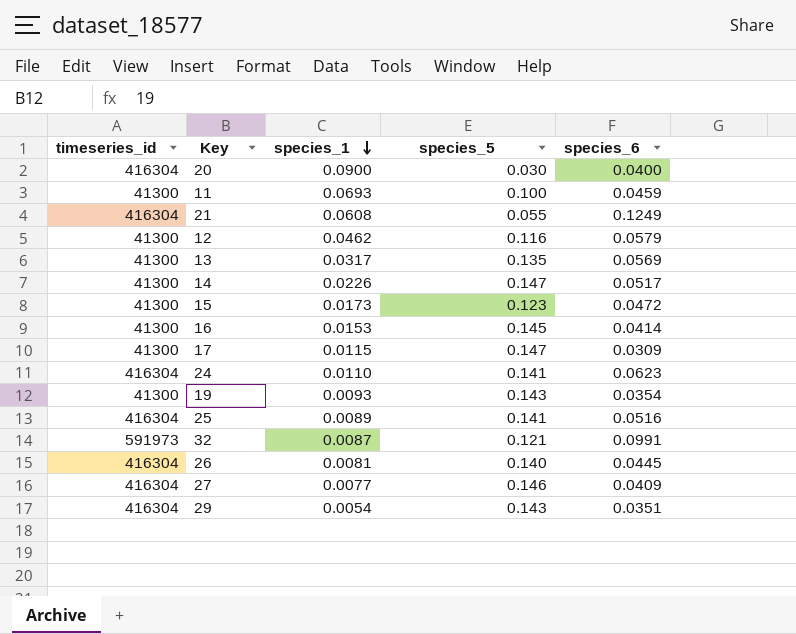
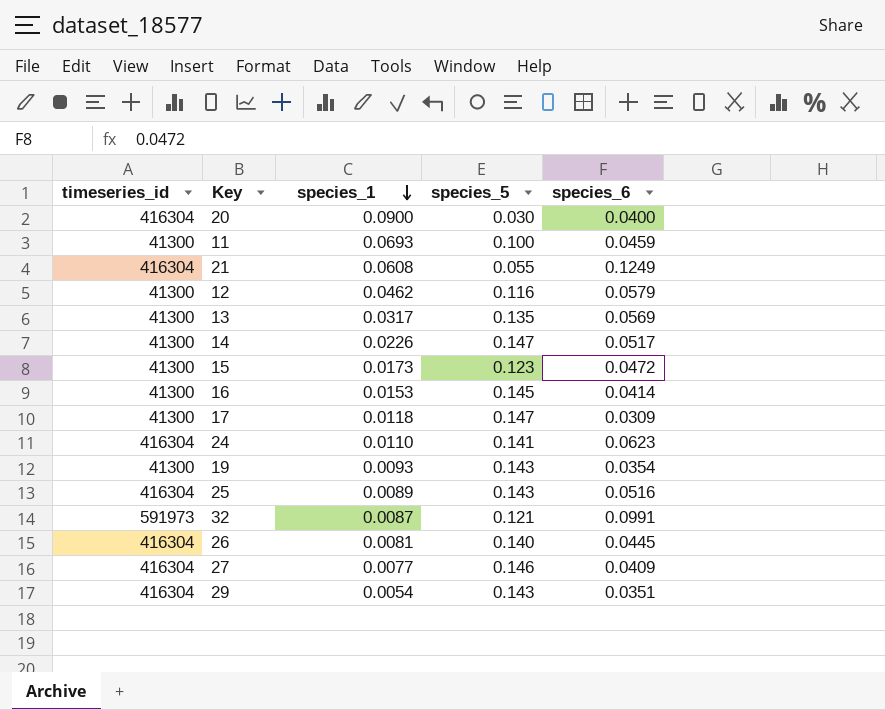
17 | species_1: 0.0115 -> 0.0118
25 | species_5: 0.141 -> 0.143

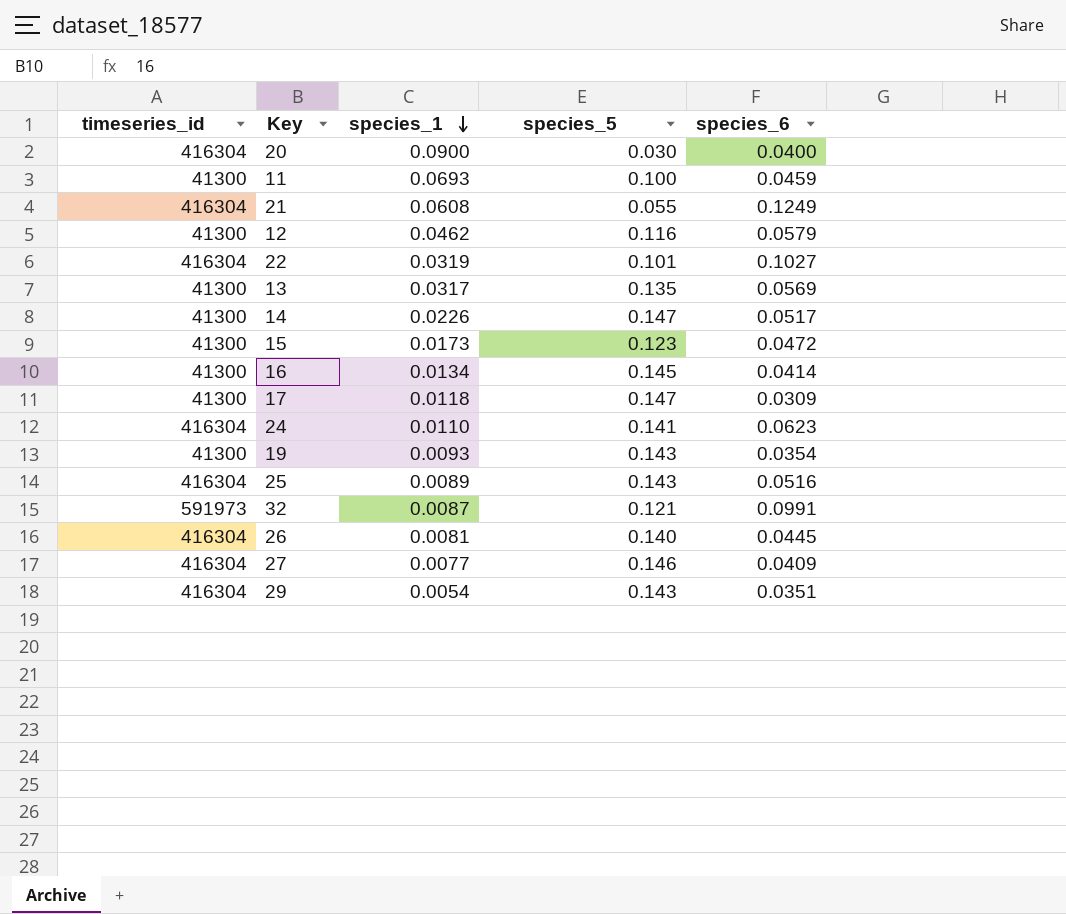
row 22: none -> 416304 | 0.0319 | 0.101 | 0.1027
16 | species_1: 0.0153 -> 0.0134

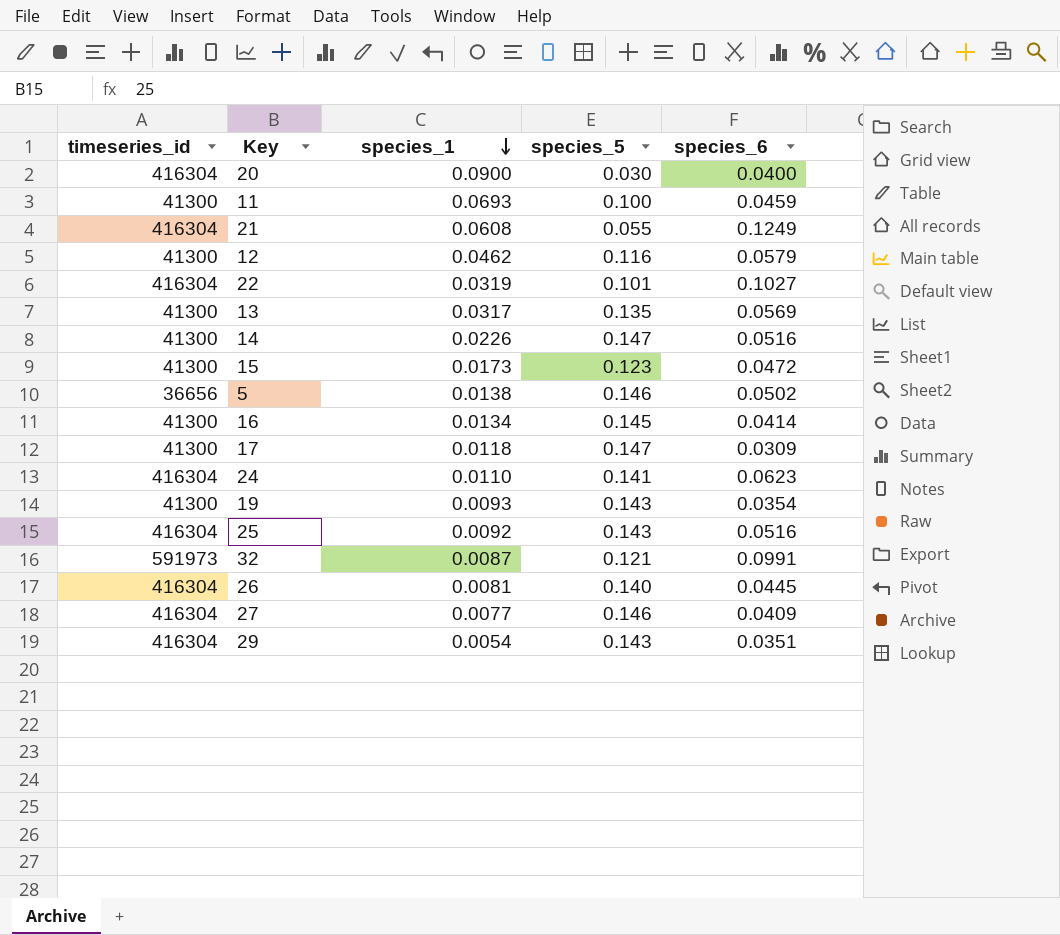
14 | species_6: 0.0517 -> 0.0516
row 5: none -> 36656 | 0.0138 | 0.146 | 0.0502
25 | species_1: 0.0089 -> 0.0092

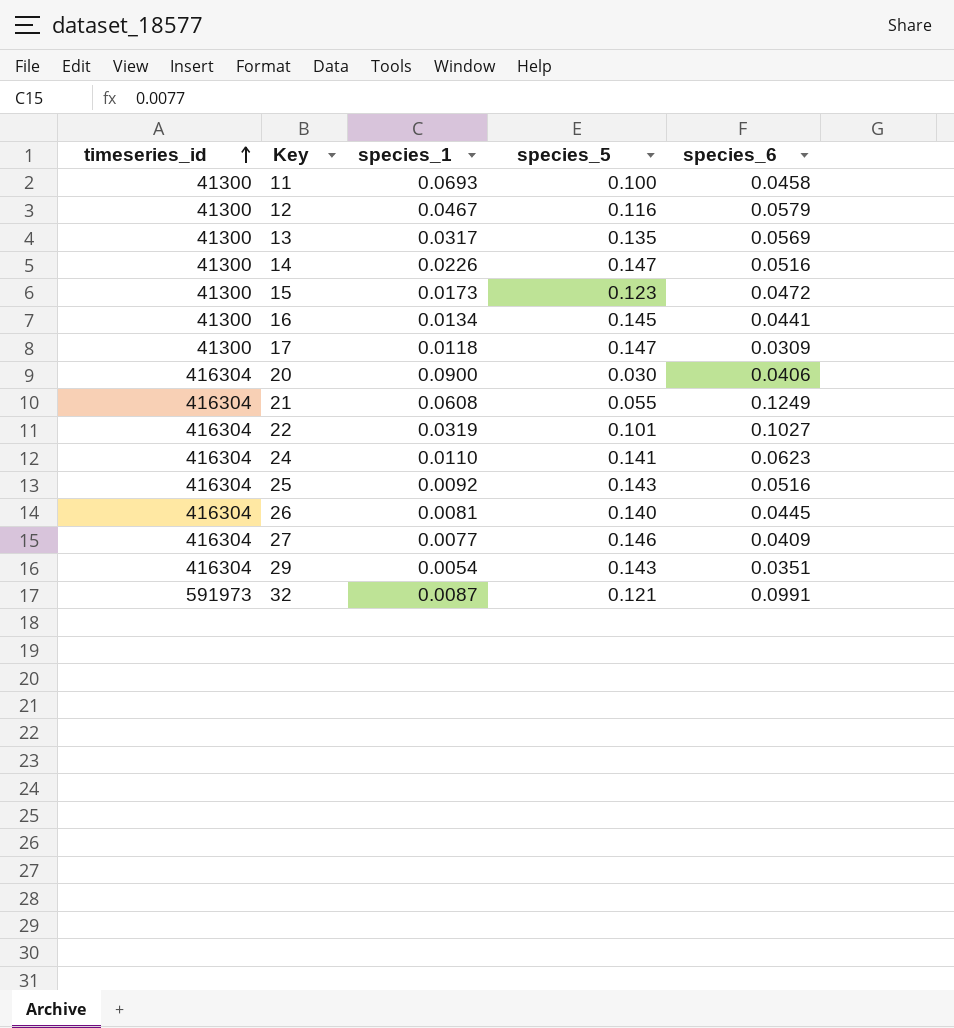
row order: species_1 descending -> timeseries_id ascending
row 5: 36656 | 0.0138 | 0.146 | 0.0502 -> none
row 19: 41300 | 0.0093 | 0.143 | 0.0354 -> none
11 | species_6: 0.0459 -> 0.0458
12 | species_1: 0.0462 -> 0.0467
16 | species_6: 0.0414 -> 0.0441
20 | species_6: 0.0400 -> 0.0406

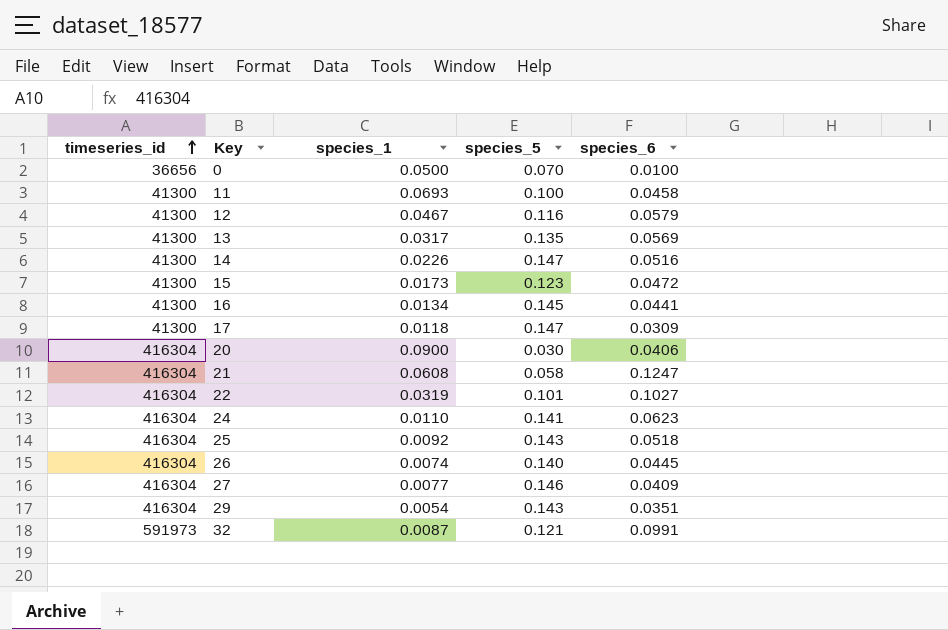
row 0: none -> 36656 | 0.0500 | 0.070 | 0.0100
21 | species_5: 0.055 -> 0.058
21 | species_6: 0.1249 -> 0.1247
25 | species_6: 0.0516 -> 0.0518
26 | species_1: 0.0081 -> 0.0074

